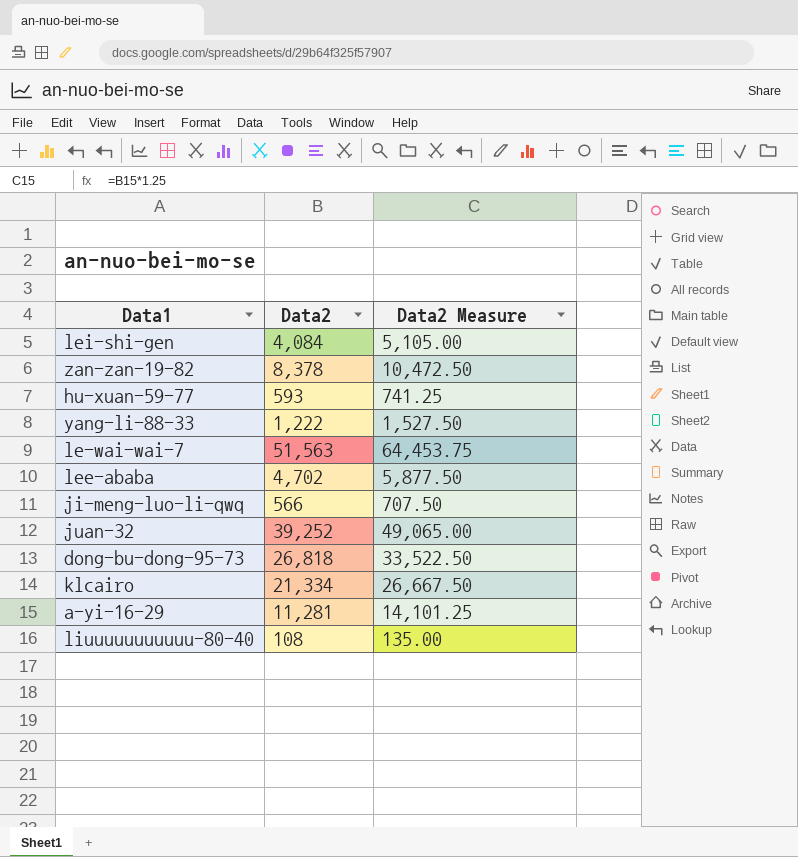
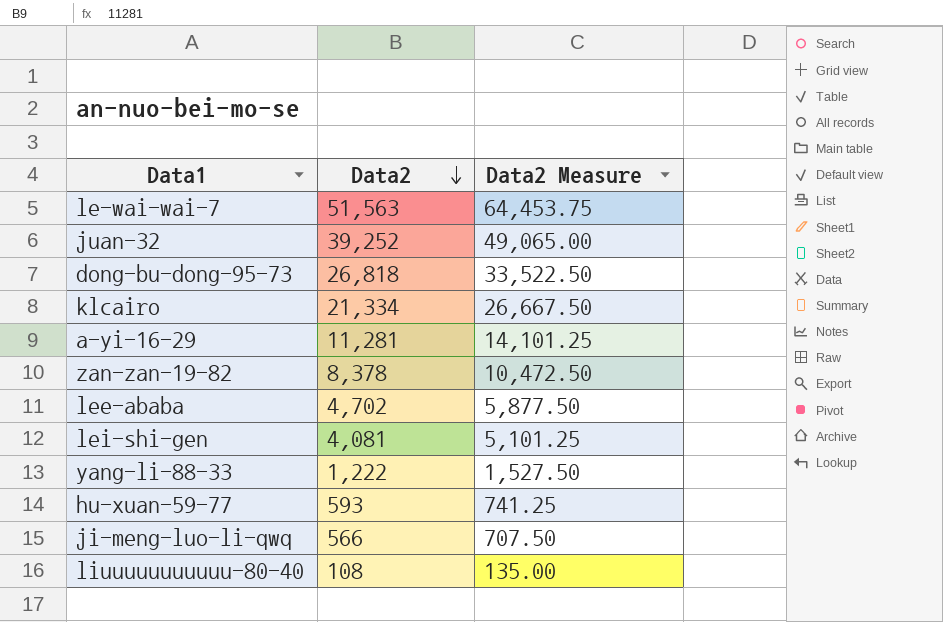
row order: none -> Data2 descending
lei-shi-gen | Data2: 4,084 -> 4,081
lei-shi-gen | Data2 Measure: 5,105.00 -> 5,101.25

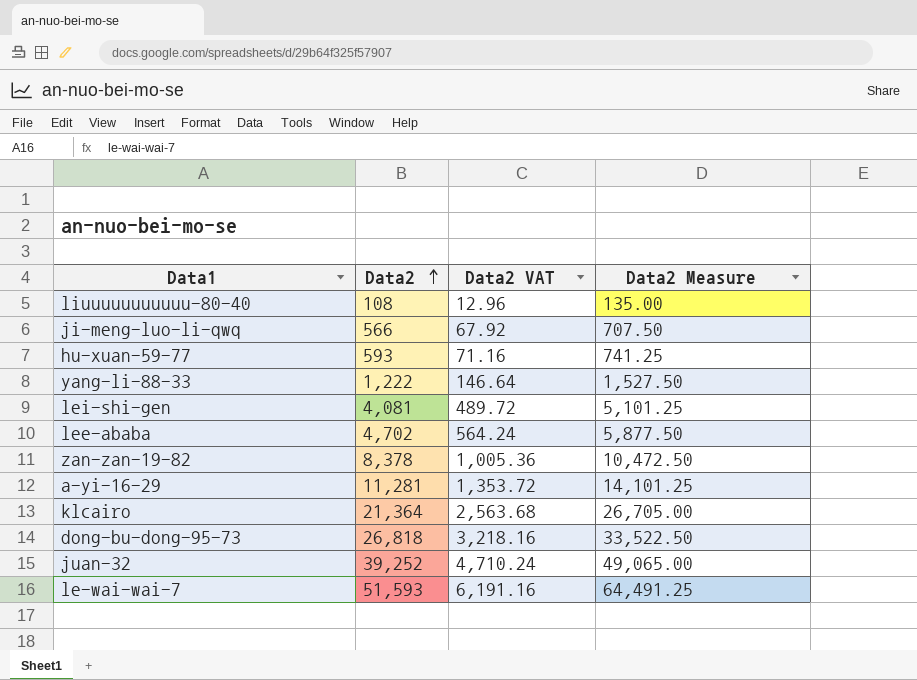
row order: Data2 descending -> Data2 ascending
column Data2 VAT | formula: none -> [Data2] * 0.12
klcairo | Data2: 21,334 -> 21,364
klcairo | Data2 Measure: 26,667.50 -> 26,705.00
le-wai-wai-7 | Data2: 51,563 -> 51,593
le-wai-wai-7 | Data2 Measure: 64,453.75 -> 64,491.25

